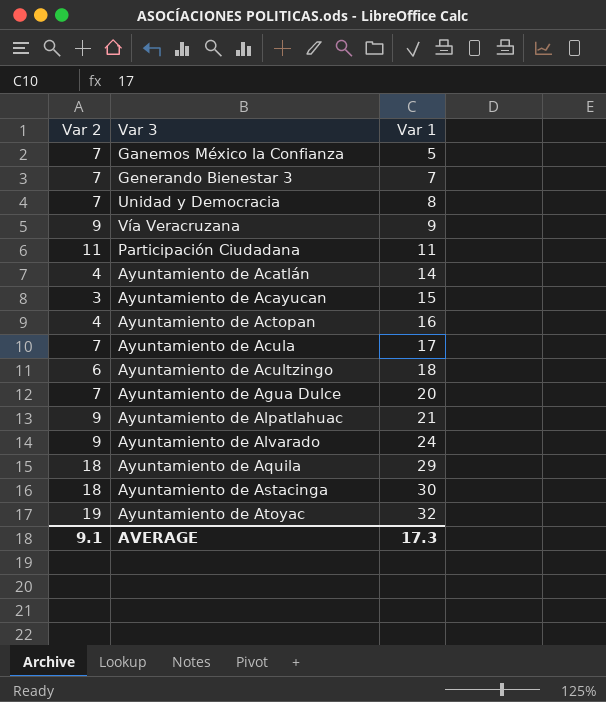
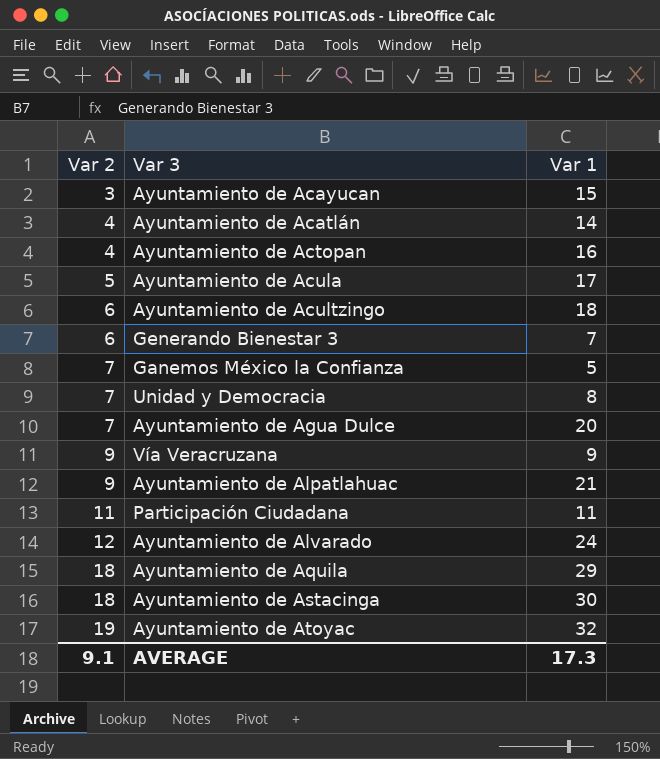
row order: Var 1 ascending -> Var 2 ascending
Ayuntamiento de Acula | Var 2: 7 -> 5
Generando Bienestar 3 | Var 2: 7 -> 6
Ayuntamiento de Alvarado | Var 2: 9 -> 12

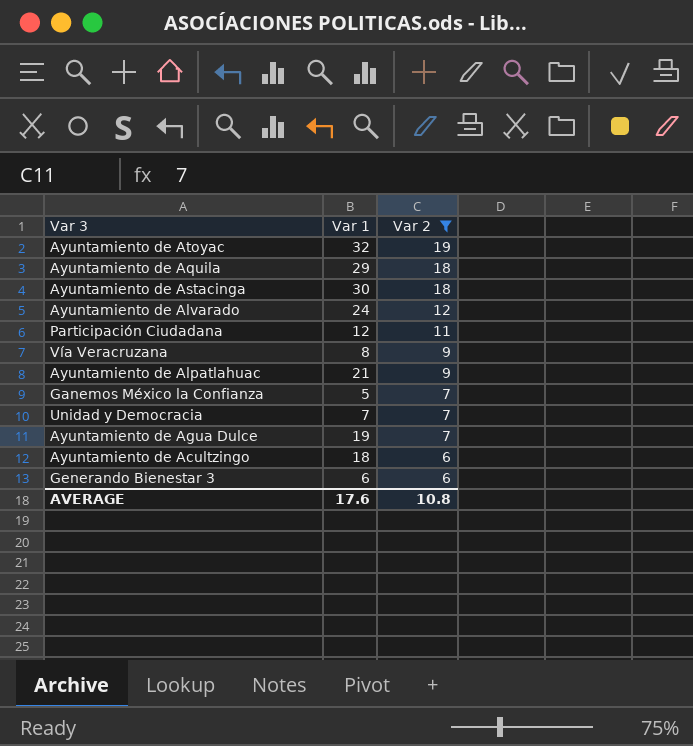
filter: none -> Var 2 >= 6
row order: Var 2 ascending -> Var 2 descending
column Var 2 | position: 1 -> 3
Participación Ciudadana | Var 1: 11 -> 12
Vía Veracruzana | Var 1: 9 -> 8
Unidad y Democracia | Var 1: 8 -> 7
Ayuntamiento de Agua Dulce | Var 1: 20 -> 19
Generando Bienestar 3 | Var 1: 7 -> 6
AVERAGE | Var 1: 17.3 -> 17.6
AVERAGE | Var 2: 9.1 -> 10.8

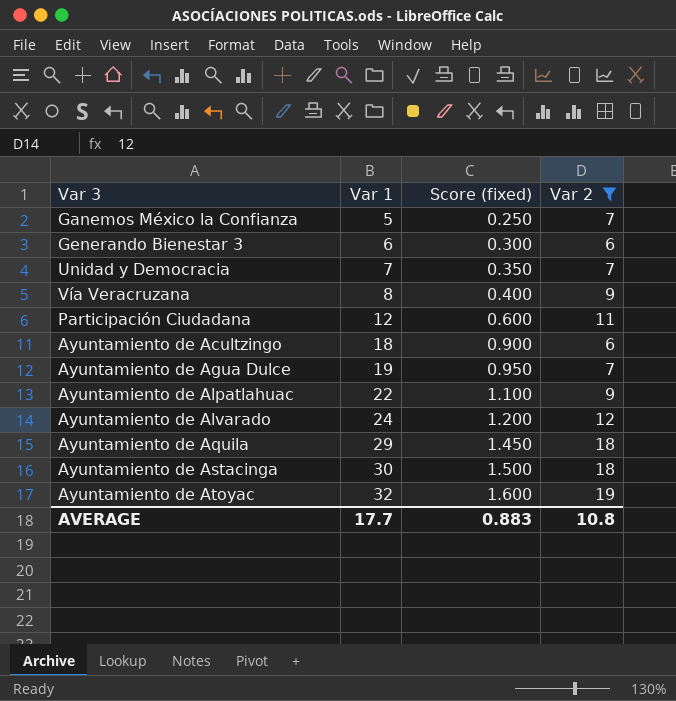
row order: Var 2 descending -> Var 1 ascending
column Score (fixed) | formula: none -> [Var 1] * 0.05
Ayuntamiento de Alpatlahuac | Var 1: 21 -> 22
AVERAGE | Var 1: 17.6 -> 17.7

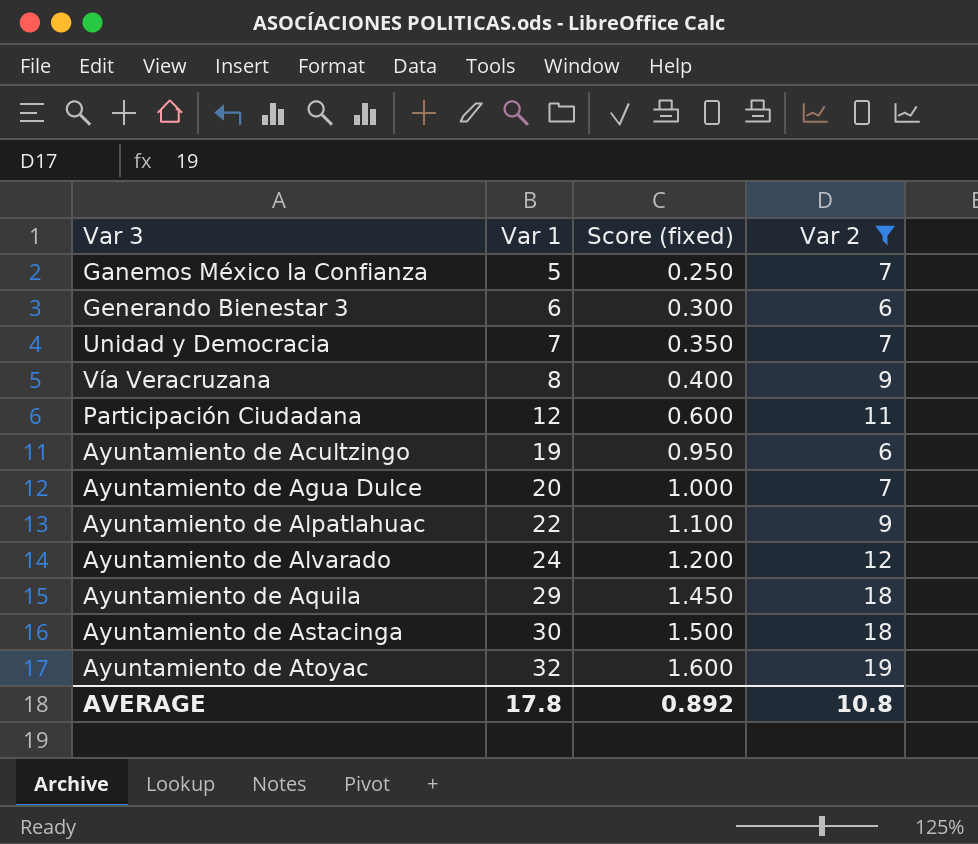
Ayuntamiento de Acultzingo | Var 1: 18 -> 19
Ayuntamiento de Acultzingo | Score (fixed): 0.900 -> 0.950
Ayuntamiento de Agua Dulce | Var 1: 19 -> 20
Ayuntamiento de Agua Dulce | Score (fixed): 0.950 -> 1.000
AVERAGE | Var 1: 17.7 -> 17.8
AVERAGE | Score (fixed): 0.883 -> 0.892

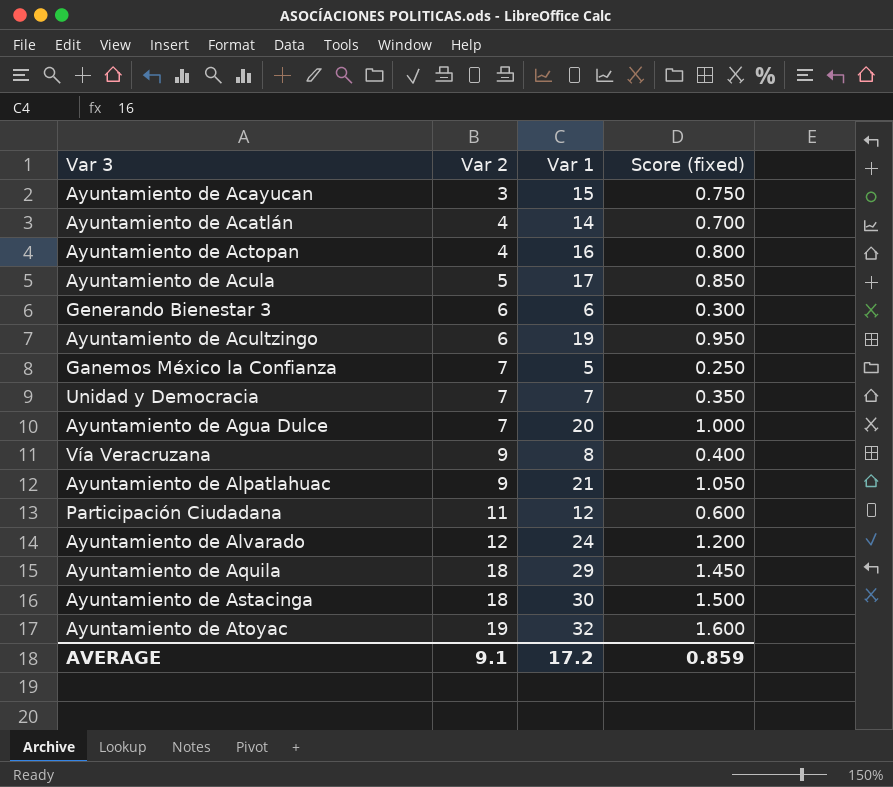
filter: Var 2 >= 6 -> none
row order: Var 1 ascending -> Var 2 ascending
column Var 2 | position: 4 -> 2
Ayuntamiento de Alpatlahuac | Var 1: 22 -> 21
Ayuntamiento de Alpatlahuac | Score (fixed): 1.100 -> 1.050
AVERAGE | Var 2: 10.8 -> 9.1
AVERAGE | Var 1: 17.8 -> 17.2
AVERAGE | Score (fixed): 0.892 -> 0.859

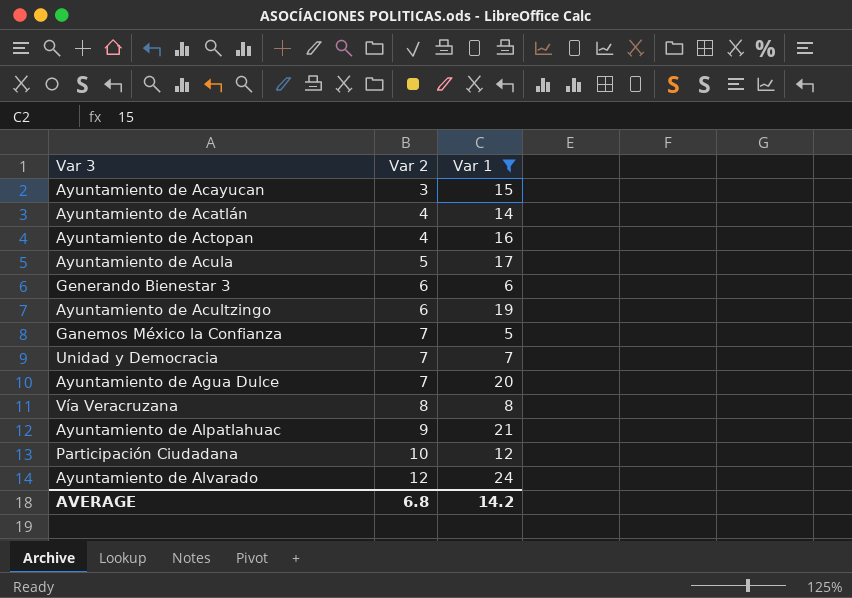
filter: none -> Var 1 <= 24
column Score (fixed) | formula: [Var 1] * 0.05 -> none
Vía Veracruzana | Var 2: 9 -> 8
Participación Ciudadana | Var 2: 11 -> 10
AVERAGE | Var 2: 9.1 -> 6.8
AVERAGE | Var 1: 17.2 -> 14.2

